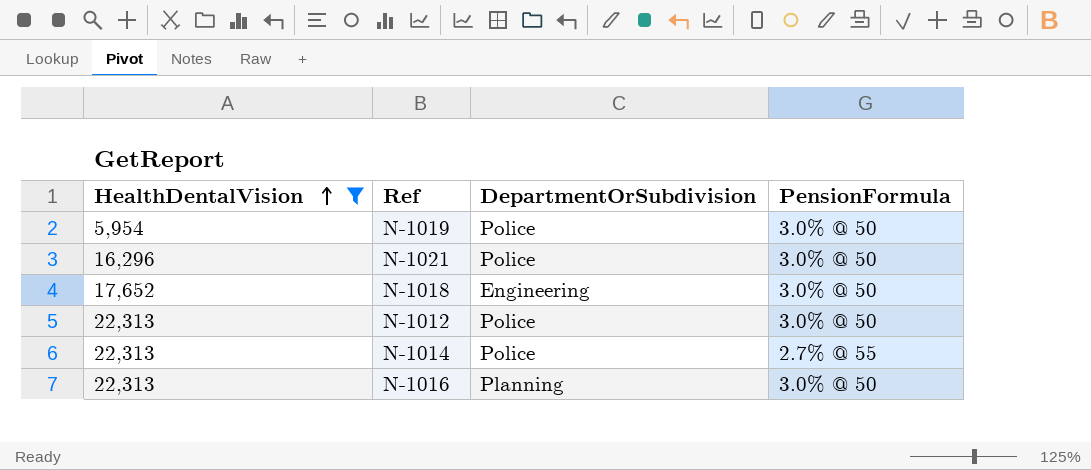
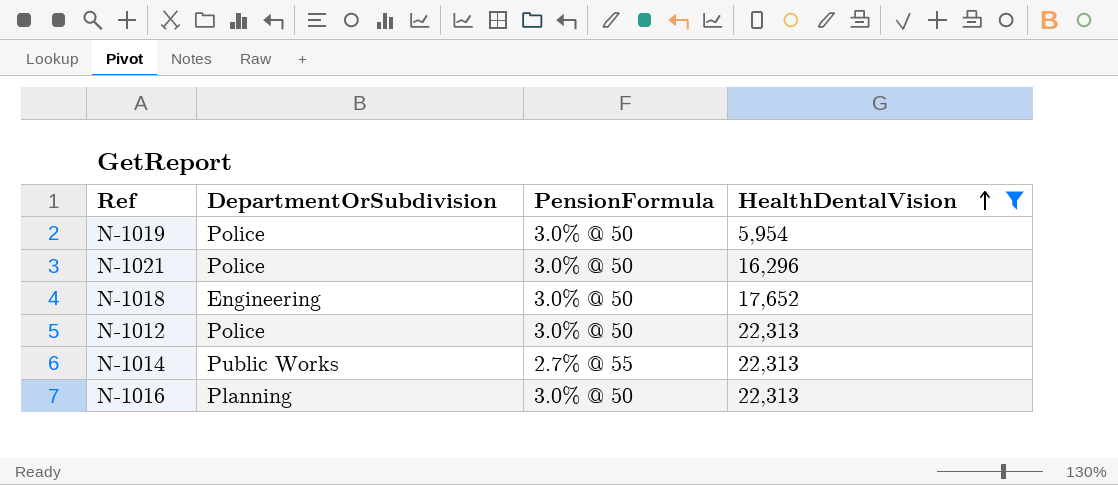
column HealthDentalVision | position: 1 -> 4
N-1014 | DepartmentOrSubdivision: Police -> Public Works

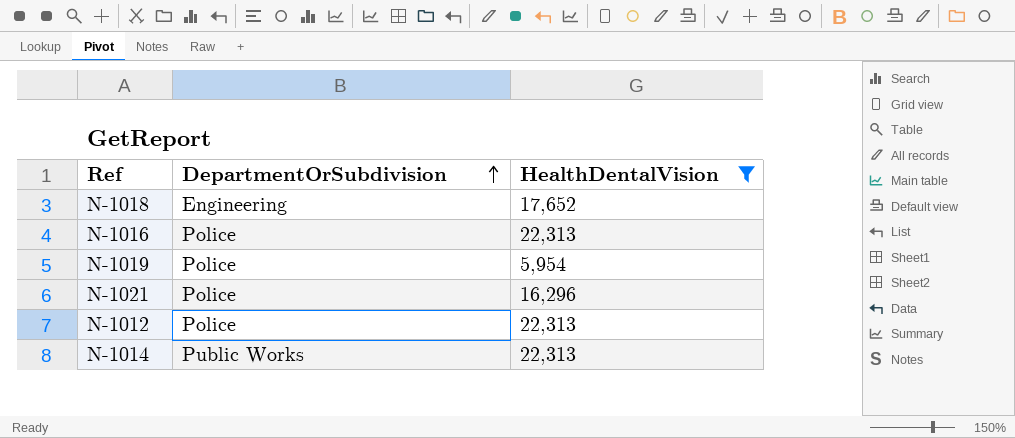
row order: HealthDentalVision ascending -> DepartmentOrSubdivision ascending
column PensionFormula | position: 3 -> none
N-1016 | DepartmentOrSubdivision: Planning -> Police

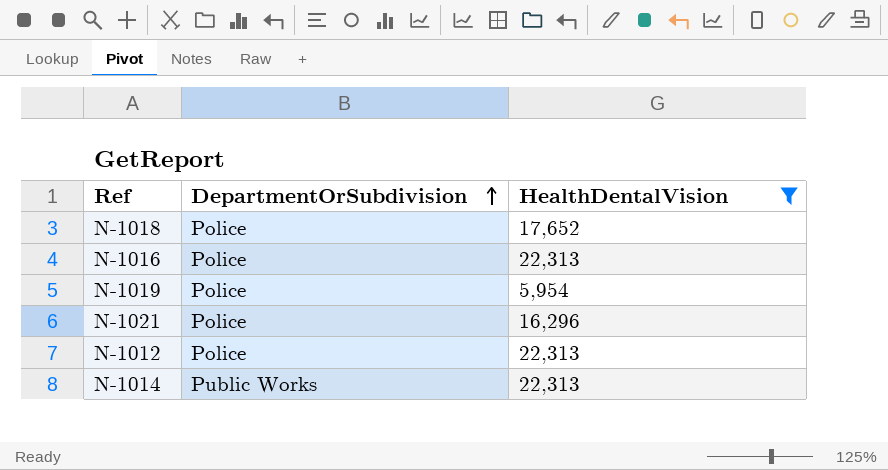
N-1018 | DepartmentOrSubdivision: Engineering -> Police

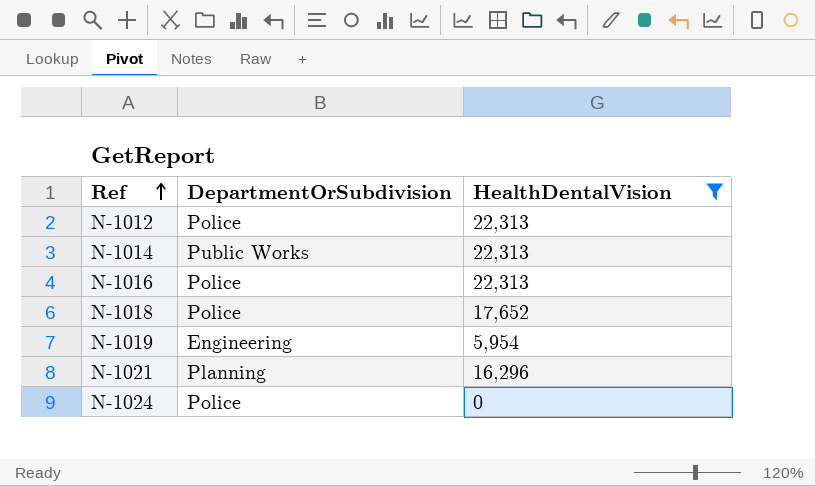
row order: DepartmentOrSubdivision ascending -> Ref ascending
N-1019 | DepartmentOrSubdivision: Police -> Engineering
N-1021 | DepartmentOrSubdivision: Police -> Planning
row N-1024: none -> Police | 0

